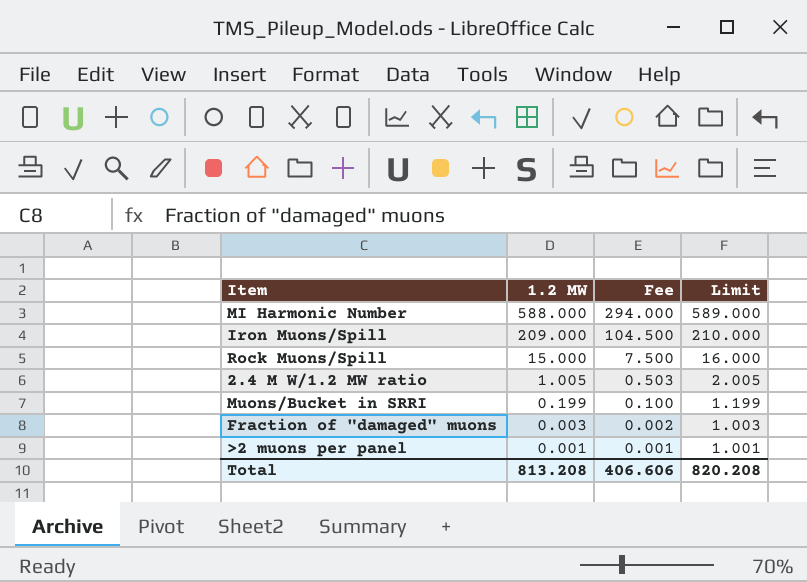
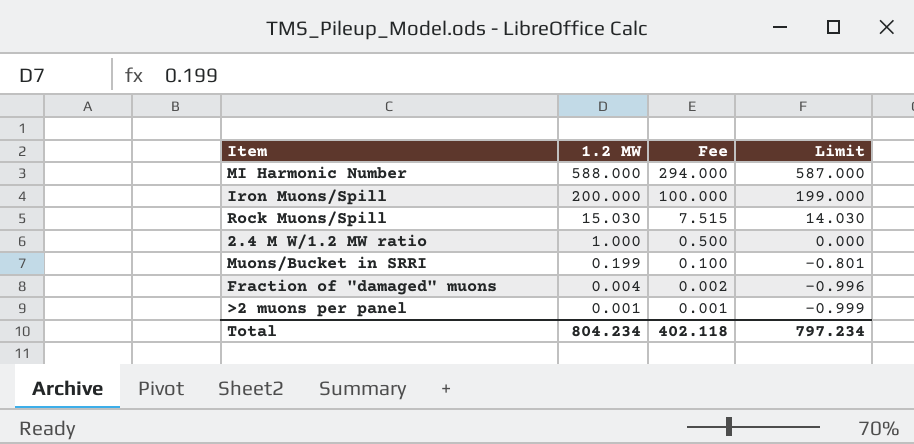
column Limit | formula: [1.2 MW] + 1 -> [1.2 MW] - 1
Iron Muons/Spill | 1.2 MW: 209.000 -> 200.000
Iron Muons/Spill | Fee: 104.500 -> 100.000
Rock Muons/Spill | 1.2 MW: 15.000 -> 15.030
Rock Muons/Spill | Fee: 7.500 -> 7.515
2.4 M W/1.2 MW ratio | 1.2 MW: 1.005 -> 1.000
2.4 M W/1.2 MW ratio | Fee: 0.503 -> 0.500
Fraction of "damaged" muons | 1.2 MW: 0.003 -> 0.004
Total | 1.2 MW: 813.208 -> 804.234
Total | Fee: 406.606 -> 402.118
Total | Limit: 820.208 -> 797.234

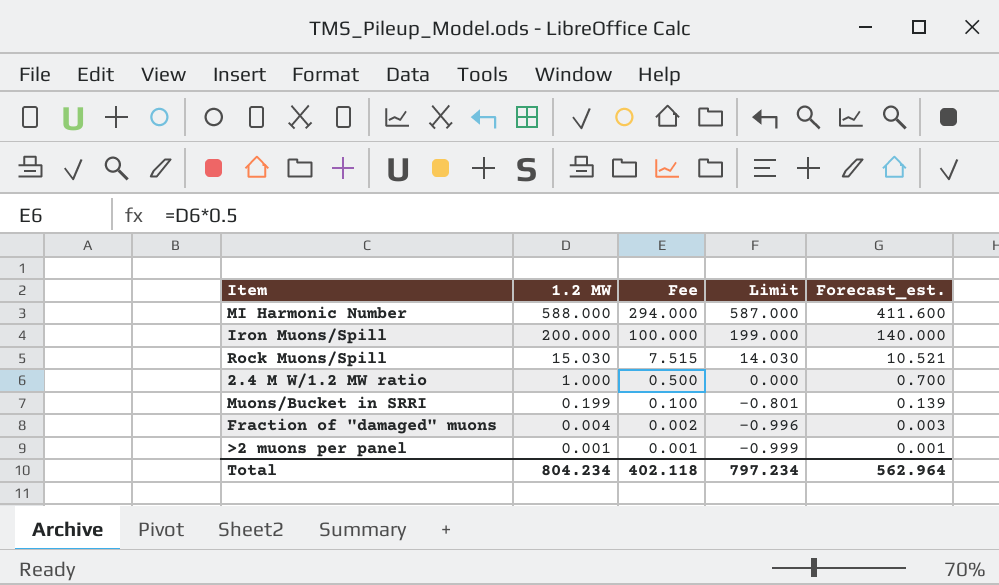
column Forecast_est. | formula: none -> [1.2 MW] * 0.7

